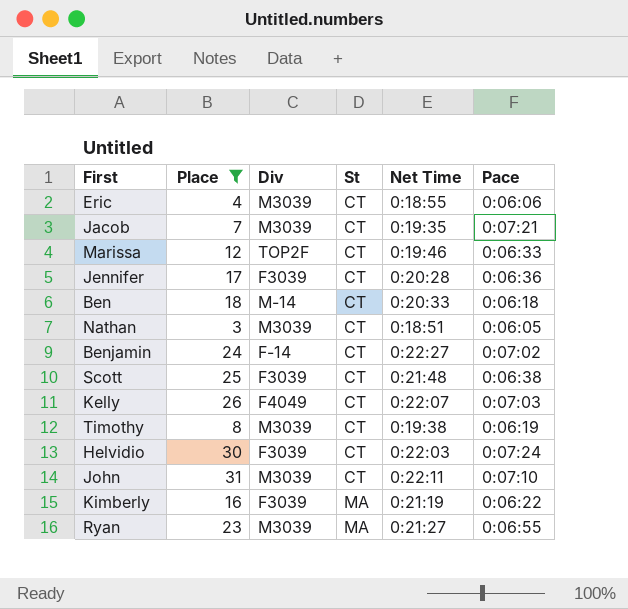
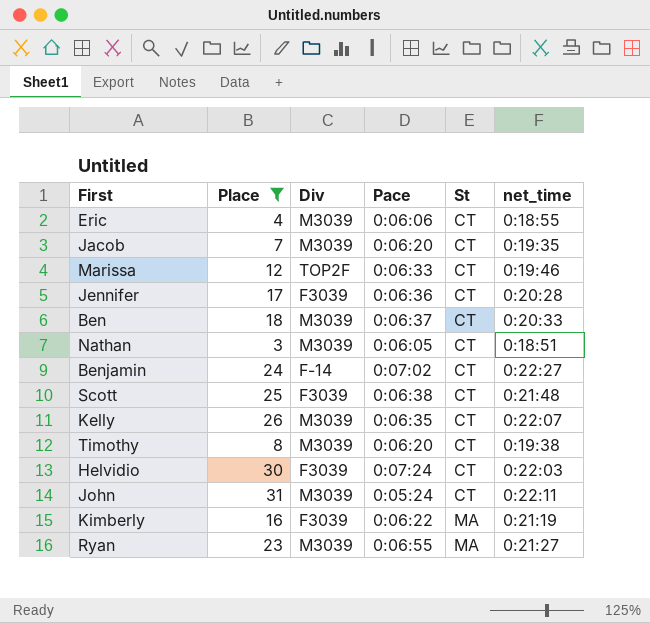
column Pace | position: 6 -> 4
column name: Net Time -> net_time
Jacob | Pace: 0:07:21 -> 0:06:20
Ben | Div: M-14 -> M3039
Ben | Pace: 0:06:18 -> 0:06:37
Kelly | Div: F4049 -> M3039
Kelly | Pace: 0:07:03 -> 0:06:35
Timothy | Pace: 0:06:19 -> 0:06:20
John | Pace: 0:07:10 -> 0:05:24

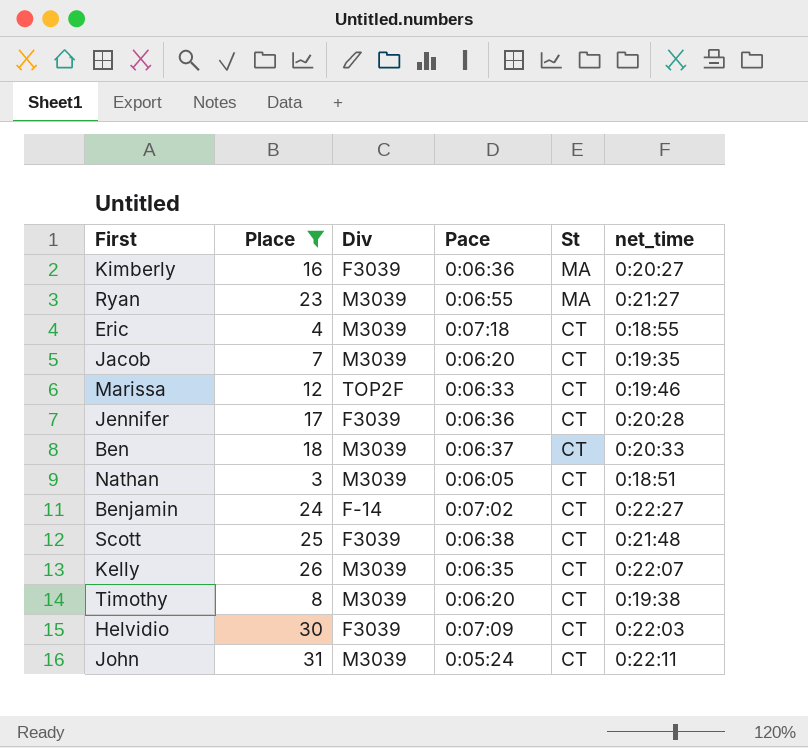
row order: St ascending -> St descending
Kimberly | Pace: 0:06:22 -> 0:06:36
Kimberly | net_time: 0:21:19 -> 0:20:27
Eric | Pace: 0:06:06 -> 0:07:18
Helvidio | Pace: 0:07:24 -> 0:07:09

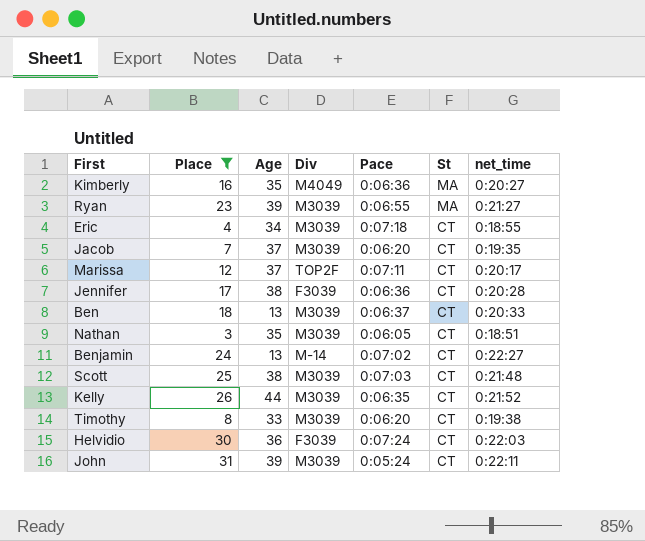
column Age | position: none -> 3
Kimberly | Div: F3039 -> M4049
Marissa | Pace: 0:06:33 -> 0:07:11
Marissa | net_time: 0:19:46 -> 0:20:17
Benjamin | Div: F-14 -> M-14
Scott | Div: F3039 -> M3039
Scott | Pace: 0:06:38 -> 0:07:03
Kelly | net_time: 0:22:07 -> 0:21:52
Helvidio | Pace: 0:07:09 -> 0:07:24

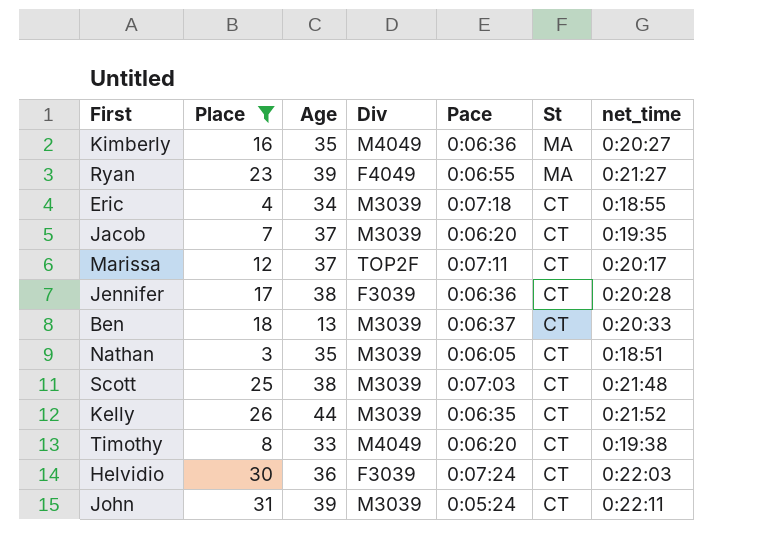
row Benjamin: 24 | 13 | M-14 | 0:07:02 | CT | 0:22:27 -> none
Ryan | Div: M3039 -> F4049
Timothy | Div: M3039 -> M4049

